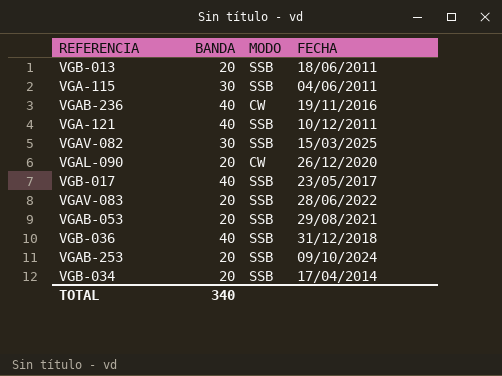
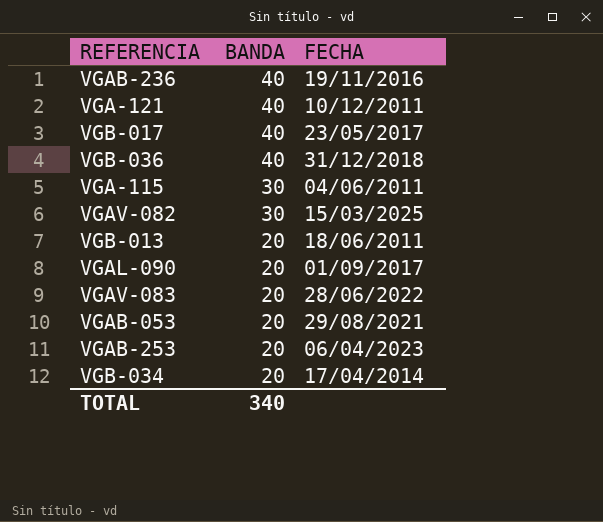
row order: none -> BANDA descending
column MODO | position: 3 -> none
VGAL-090 | FECHA: 26/12/2020 -> 01/09/2017
VGAB-253 | FECHA: 09/10/2024 -> 06/04/2023

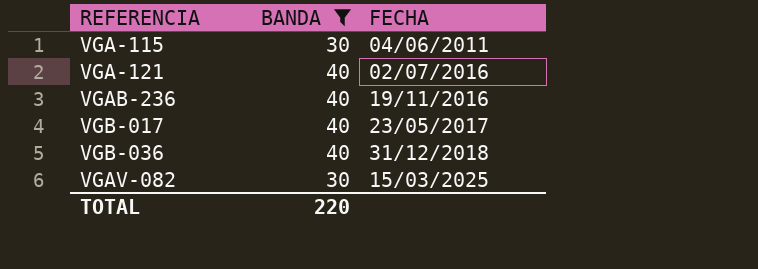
filter: none -> BANDA != 20
row order: BANDA descending -> FECHA ascending
VGA-121 | FECHA: 10/12/2011 -> 02/07/2016
TOTAL | BANDA: 340 -> 220

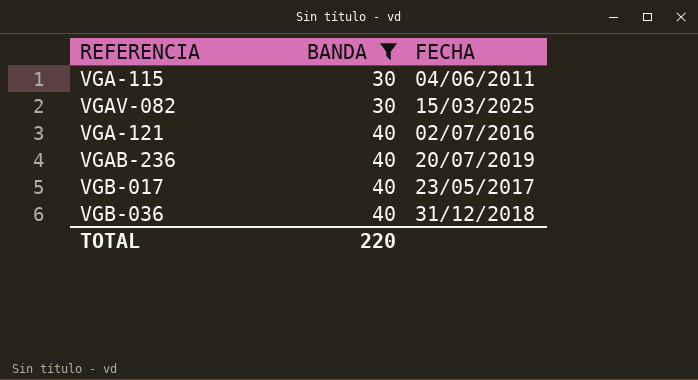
row order: FECHA ascending -> BANDA ascending
VGAB-236 | FECHA: 19/11/2016 -> 20/07/2019

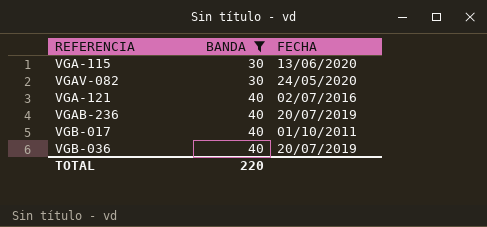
VGA-115 | FECHA: 04/06/2011 -> 13/06/2020
VGAV-082 | FECHA: 15/03/2025 -> 24/05/2020
VGB-017 | FECHA: 23/05/2017 -> 01/10/2011
VGB-036 | FECHA: 31/12/2018 -> 20/07/2019

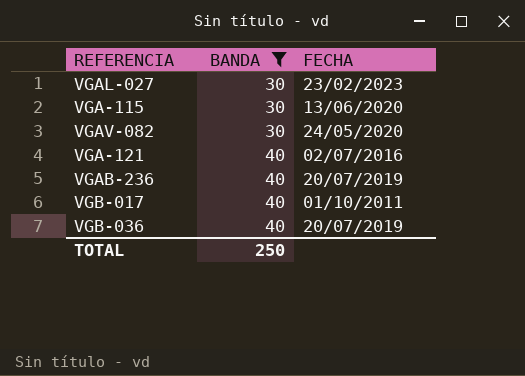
row VGAL-027: none -> 30 | 23/02/2023
TOTAL | BANDA: 220 -> 250

